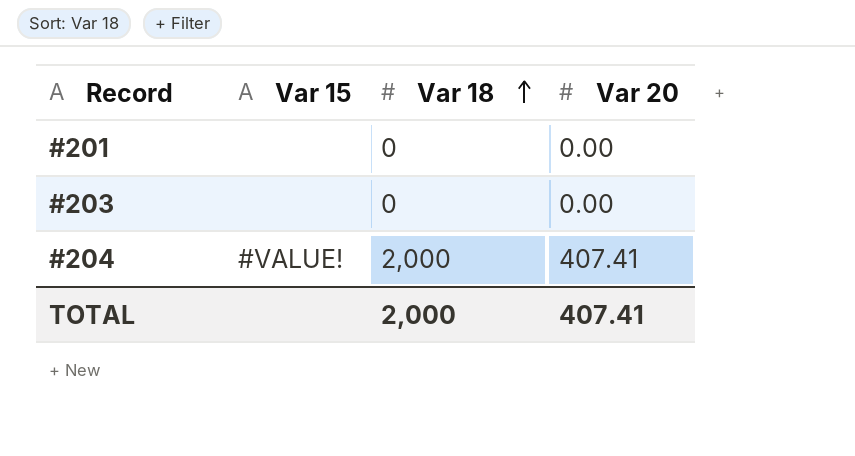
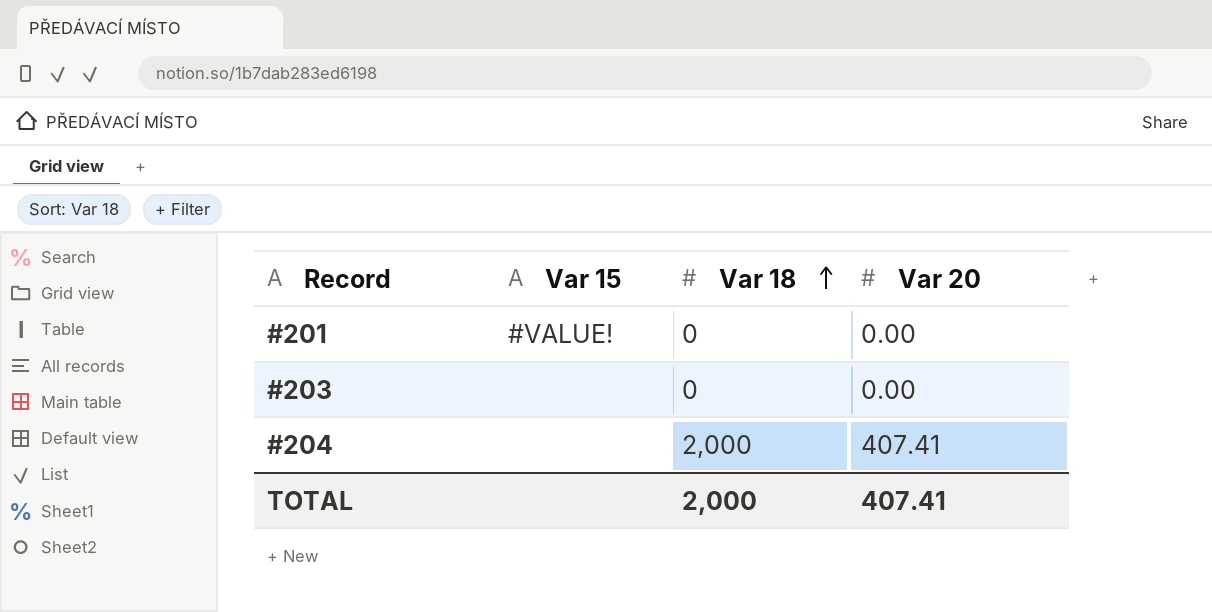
#201 | Var 15: none -> #VALUE!
#204 | Var 15: #VALUE! -> none

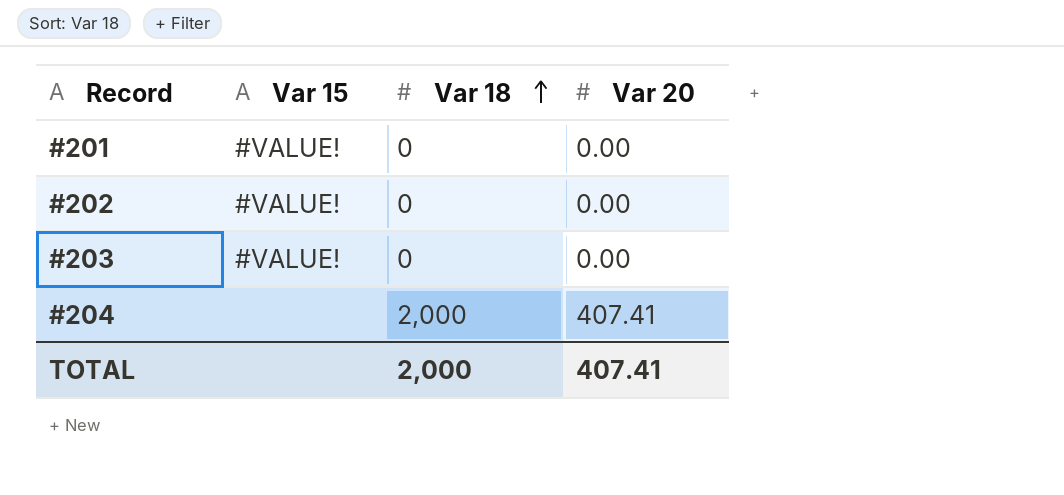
row #202: none -> #VALUE! | 0 | 0.00
#203 | Var 15: none -> #VALUE!

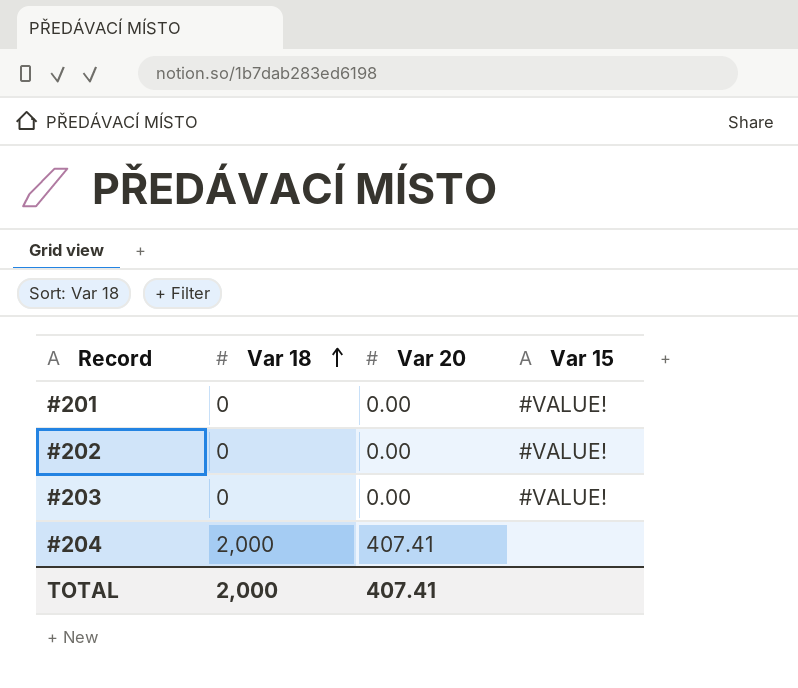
column Var 15 | position: 2 -> 4

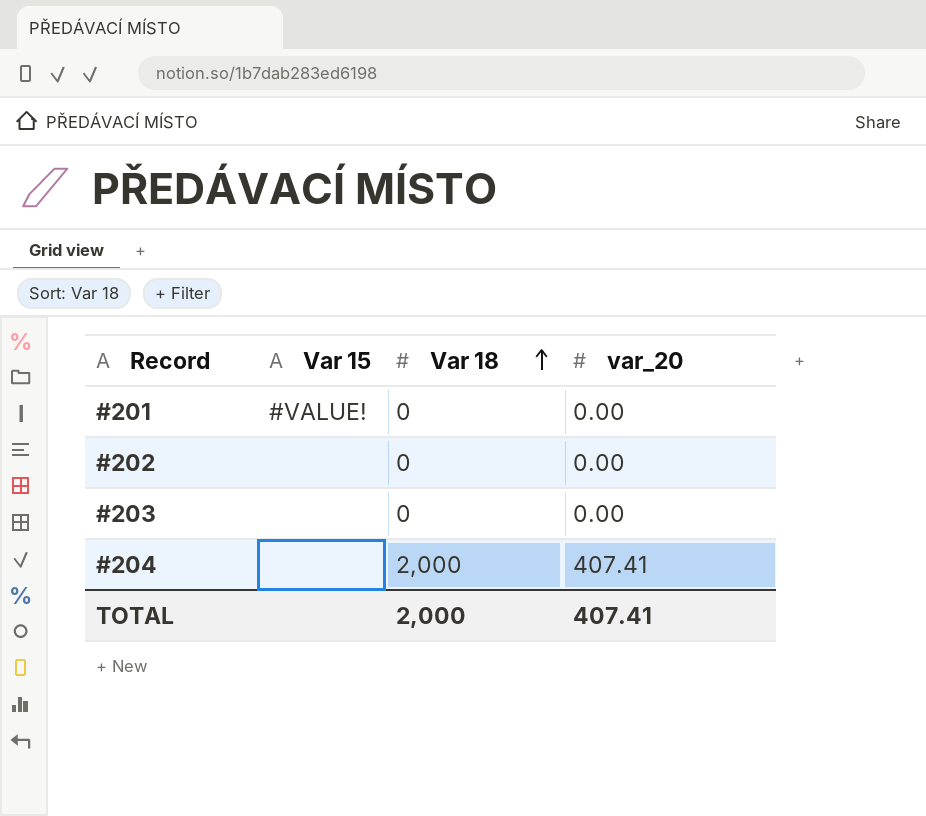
column Var 15 | position: 4 -> 2
column name: Var 20 -> var_20
#202 | Var 15: #VALUE! -> none
#203 | Var 15: #VALUE! -> none

